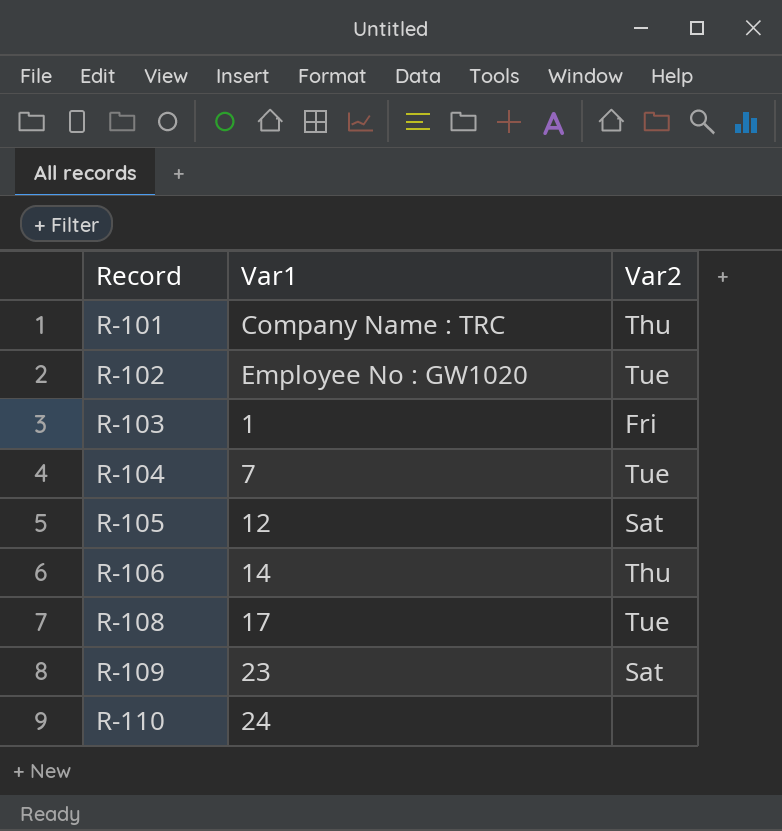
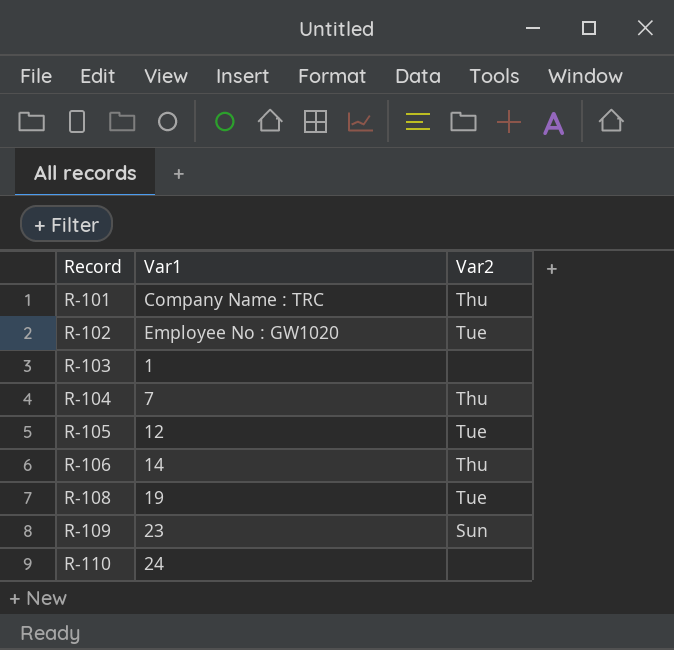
R-103 | Var2: Fri -> none
R-104 | Var2: Tue -> Thu
R-105 | Var2: Sat -> Tue
R-108 | Var1: 17 -> 19
R-109 | Var2: Sat -> Sun

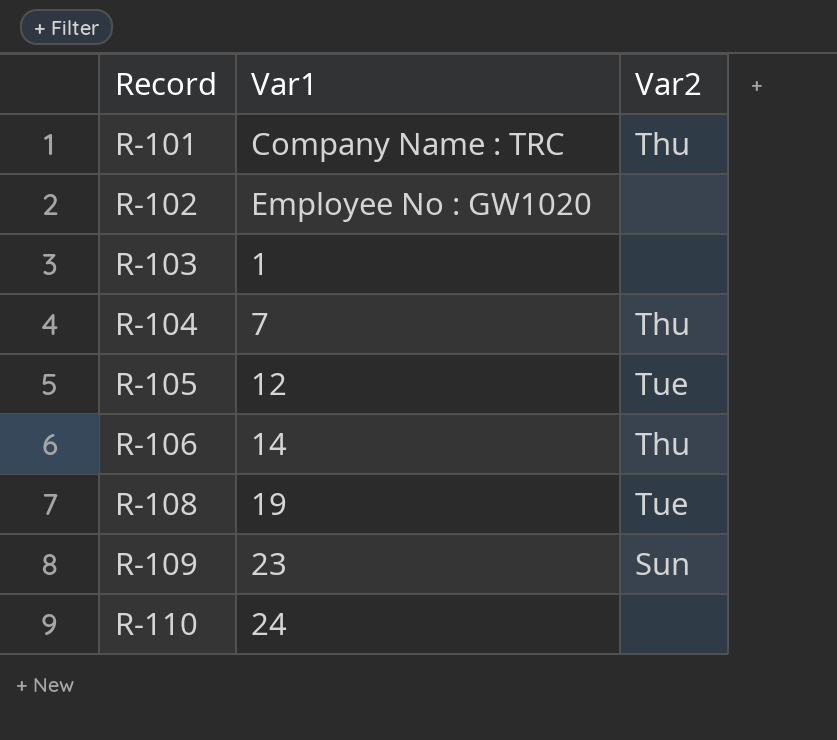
R-102 | Var2: Tue -> none

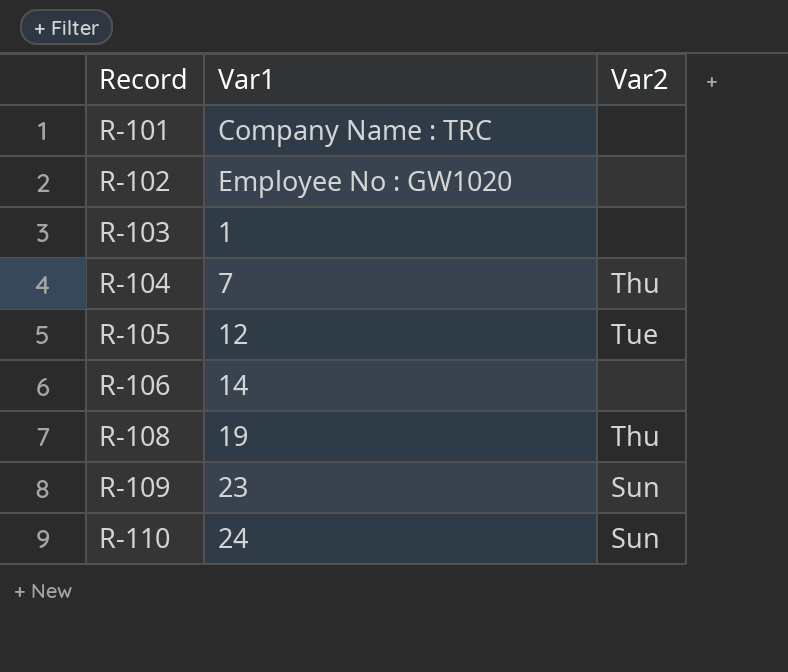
R-101 | Var2: Thu -> none
R-106 | Var2: Thu -> none
R-108 | Var2: Tue -> Thu
R-110 | Var2: none -> Sun

